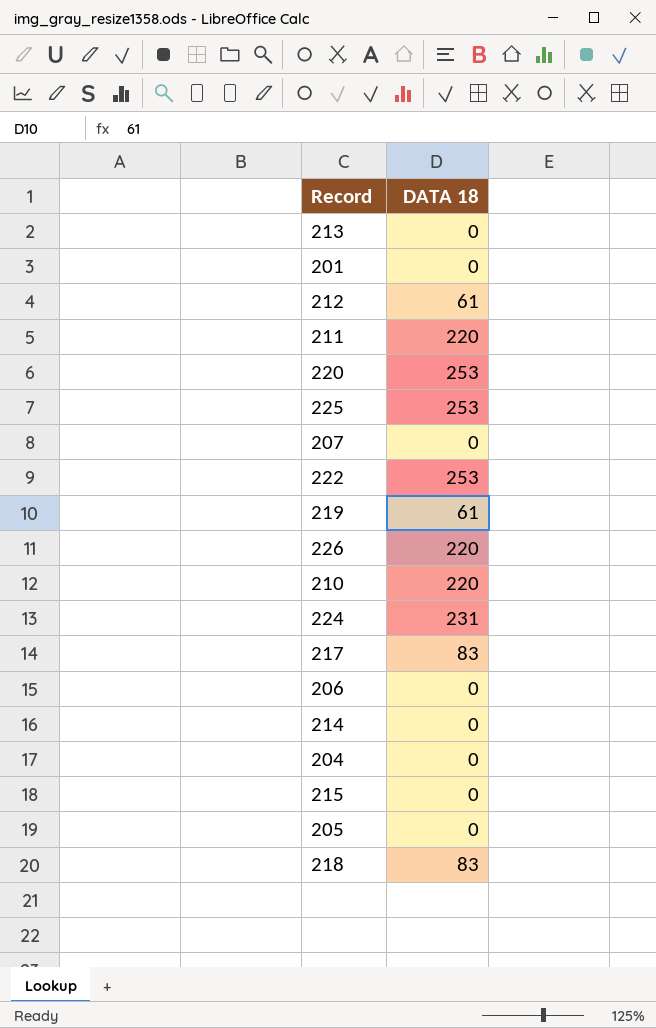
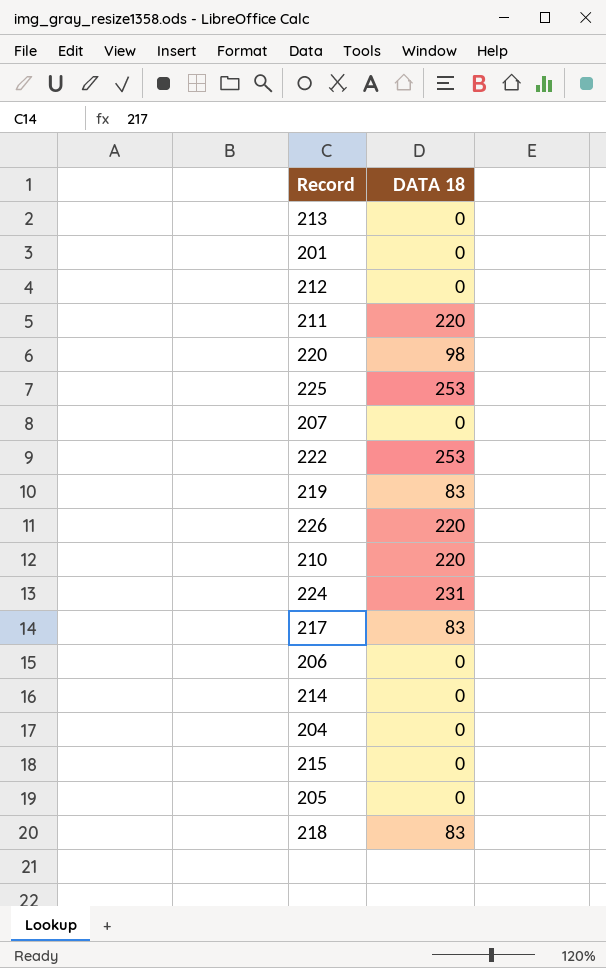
212 | DATA 18: 61 -> 0
220 | DATA 18: 253 -> 98
219 | DATA 18: 61 -> 83

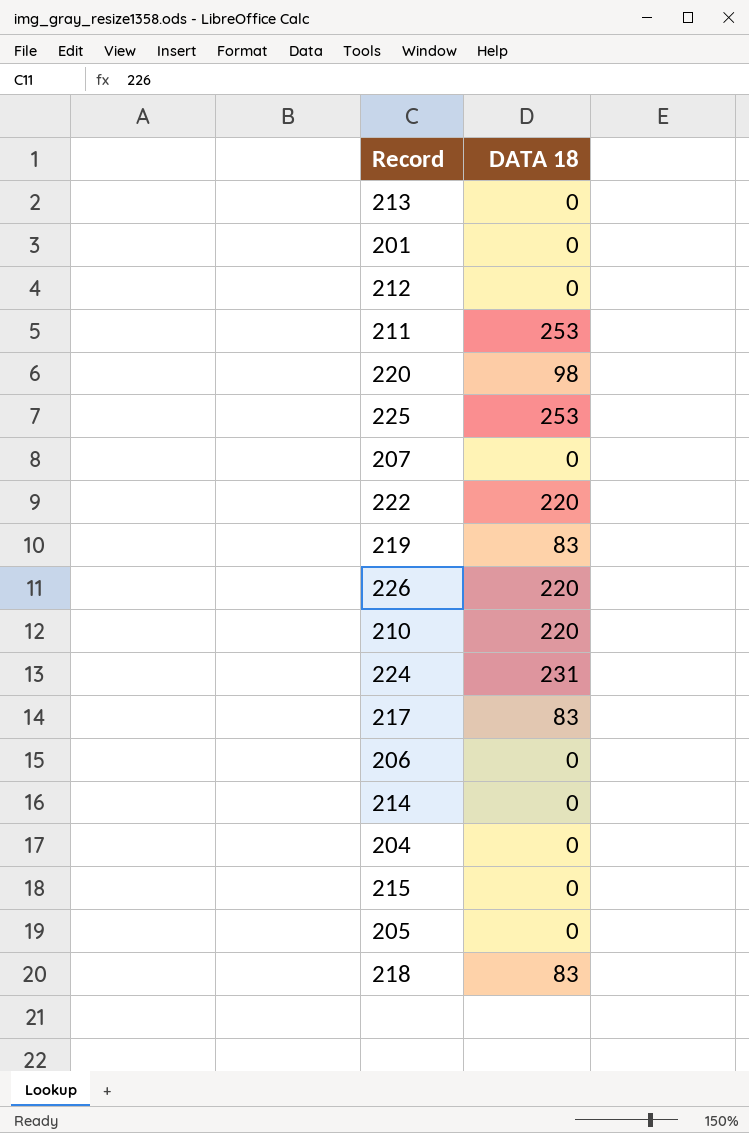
211 | DATA 18: 220 -> 253
222 | DATA 18: 253 -> 220

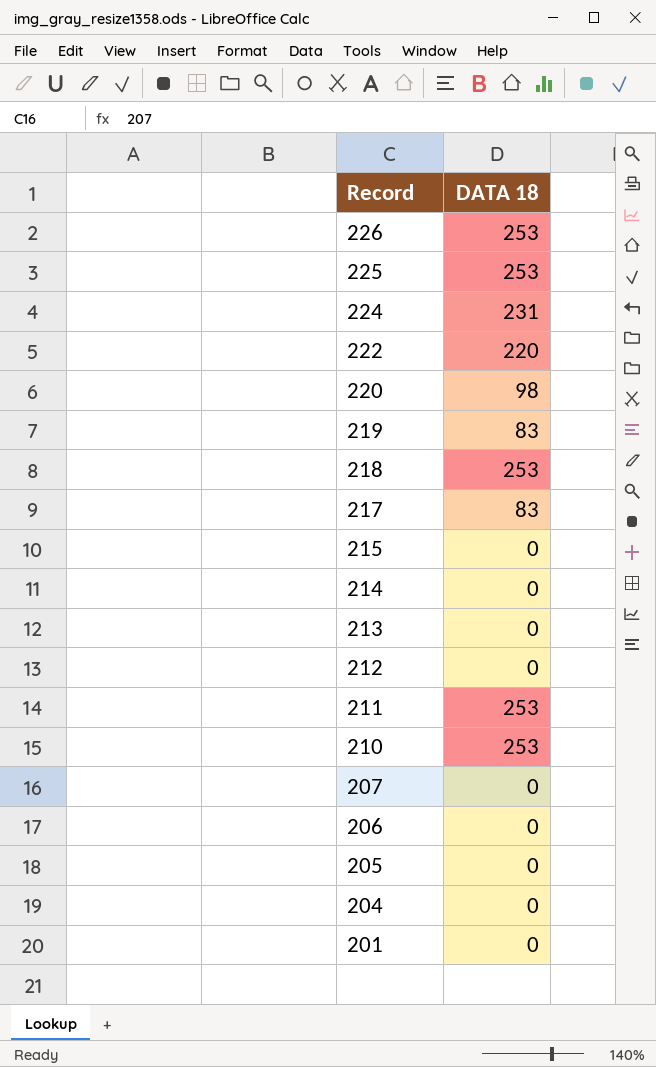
row order: none -> Record descending
226 | DATA 18: 220 -> 253
218 | DATA 18: 83 -> 253
210 | DATA 18: 220 -> 253

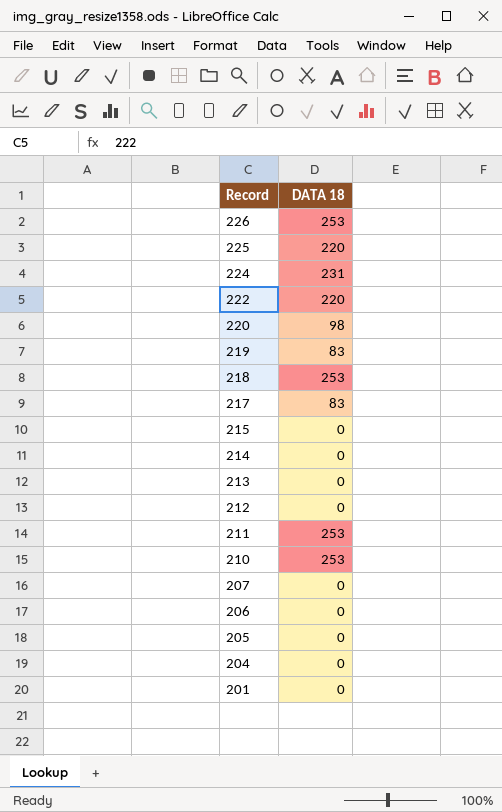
225 | DATA 18: 253 -> 220

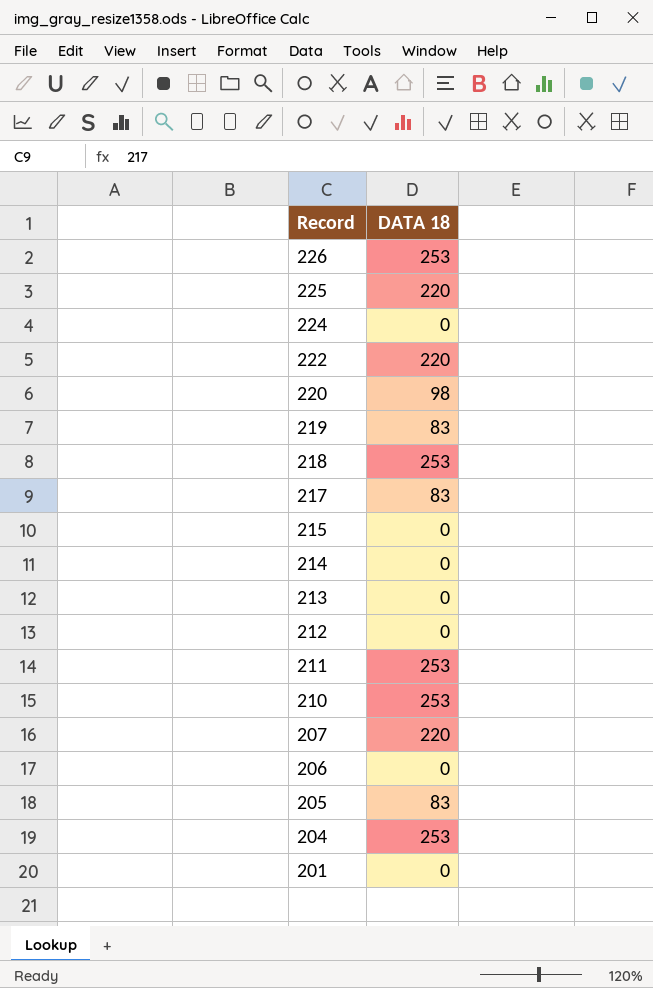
224 | DATA 18: 231 -> 0
207 | DATA 18: 0 -> 220
205 | DATA 18: 0 -> 83
204 | DATA 18: 0 -> 253

